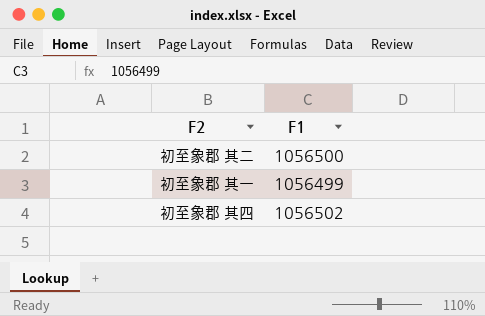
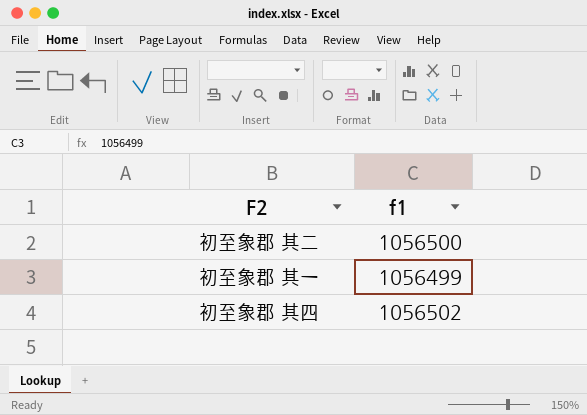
column name: F1 -> f1

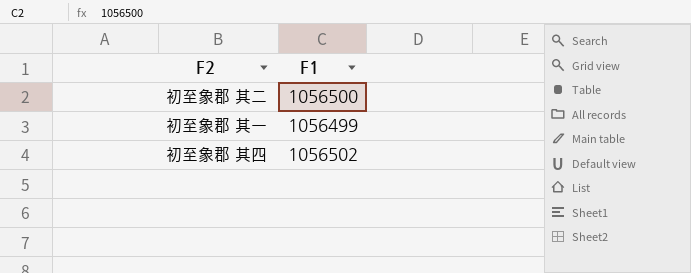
column name: f1 -> F1

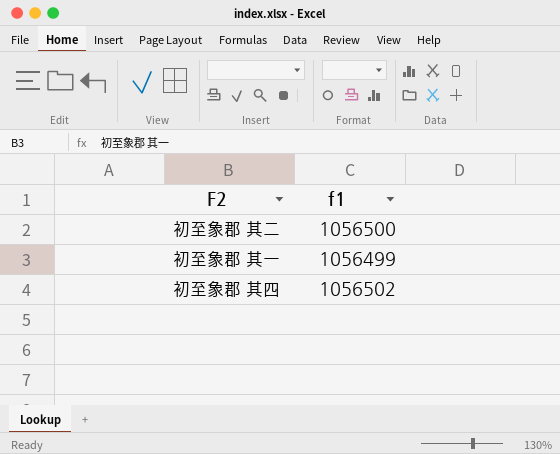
column name: F1 -> f1

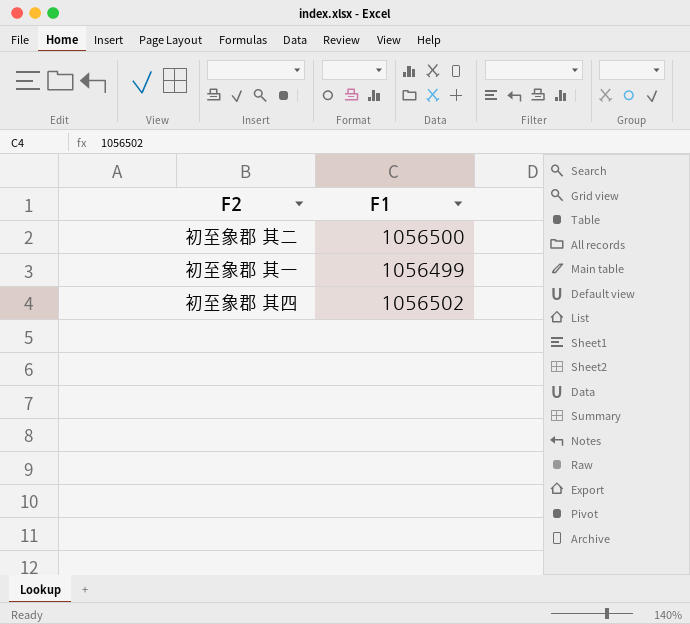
column name: f1 -> F1

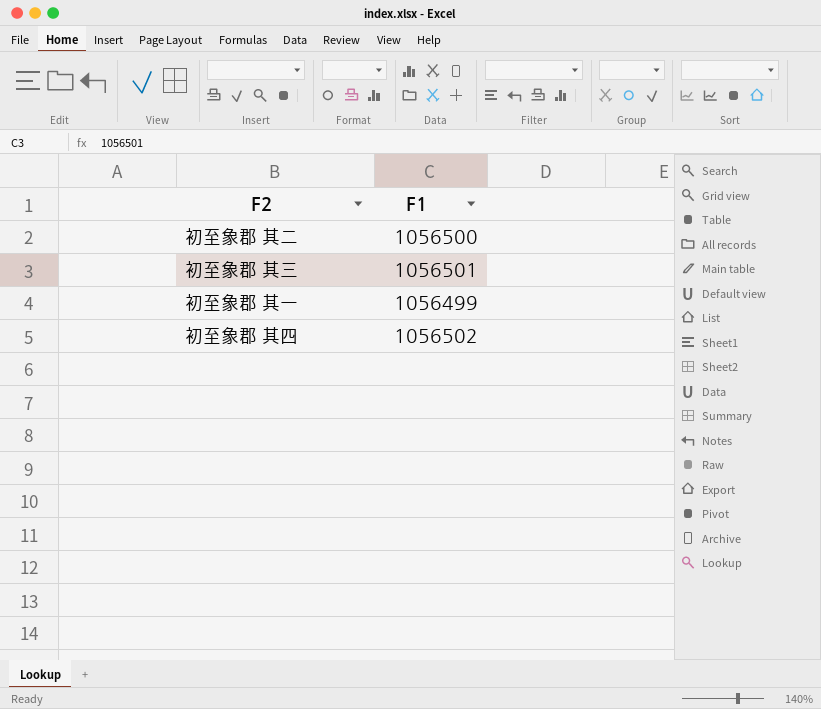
row 初至象郡 其三: none -> 1056501

